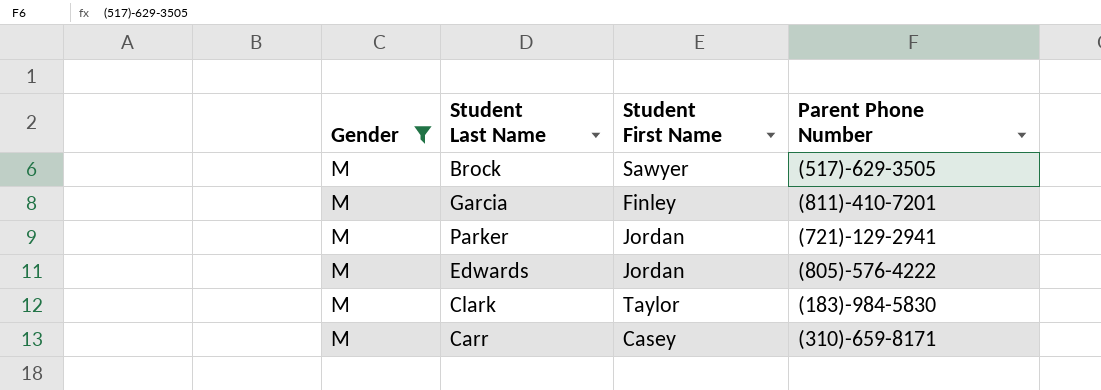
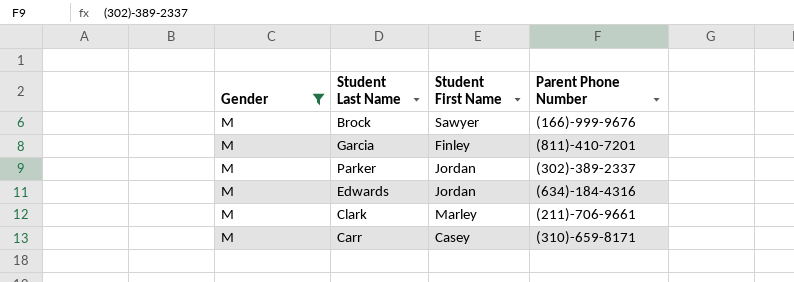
Brock | Parent Phone Number: (517)-629-3505 -> (166)-999-9676
Parker | Parent Phone Number: (721)-129-2941 -> (302)-389-2337
Edwards | Parent Phone Number: (805)-576-4222 -> (634)-184-4316
Clark | Student First Name: Taylor -> Marley
Clark | Parent Phone Number: (183)-984-5830 -> (211)-706-9661

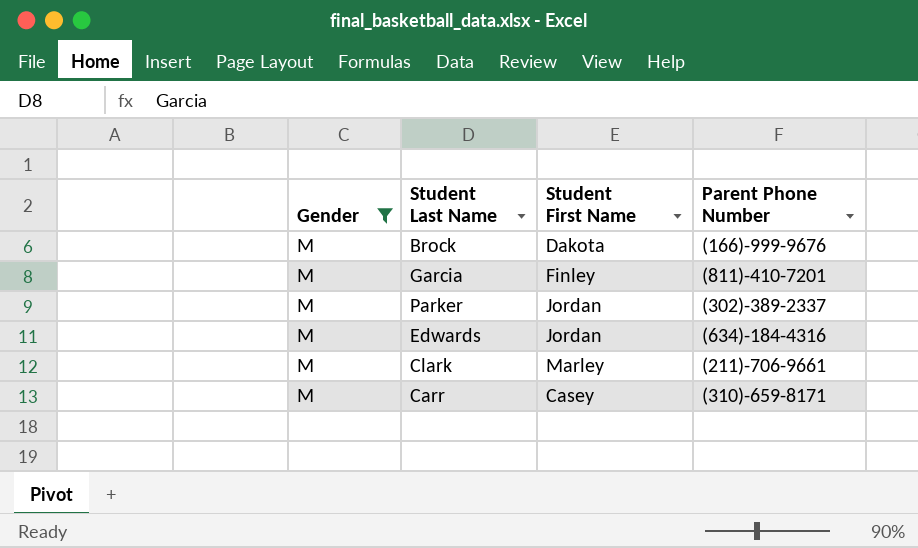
Brock | Student First Name: Sawyer -> Dakota

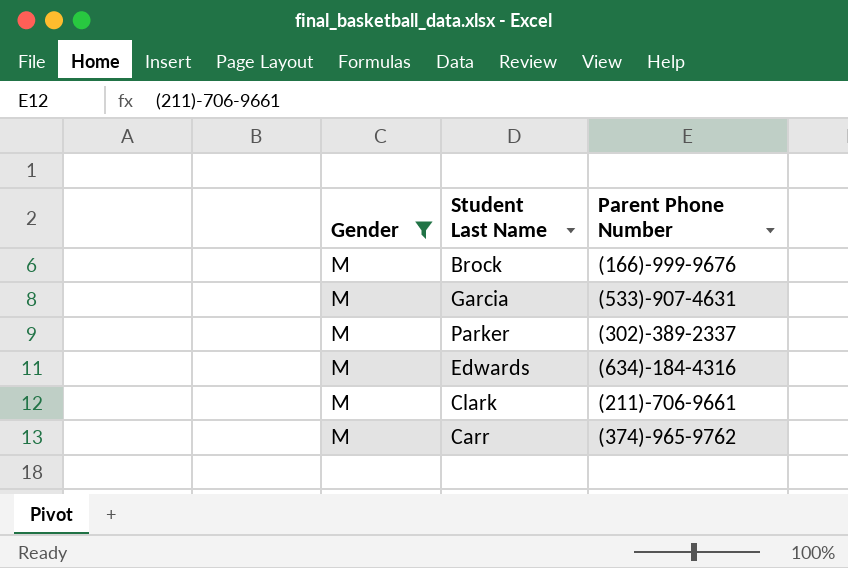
column Student First Name | position: 3 -> none
Garcia | Parent Phone Number: (811)-410-7201 -> (533)-907-4631
Carr | Parent Phone Number: (310)-659-8171 -> (374)-965-9762

